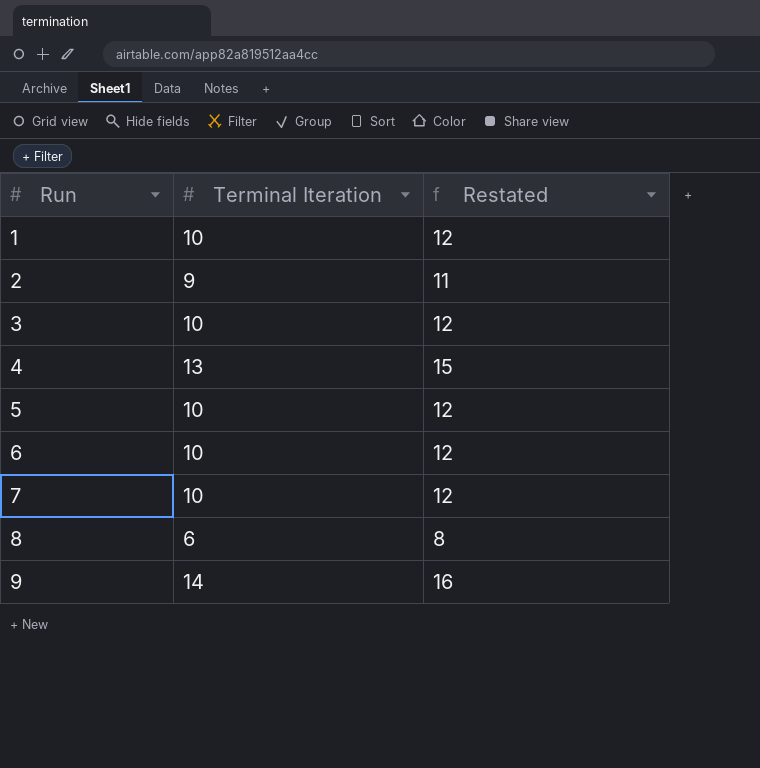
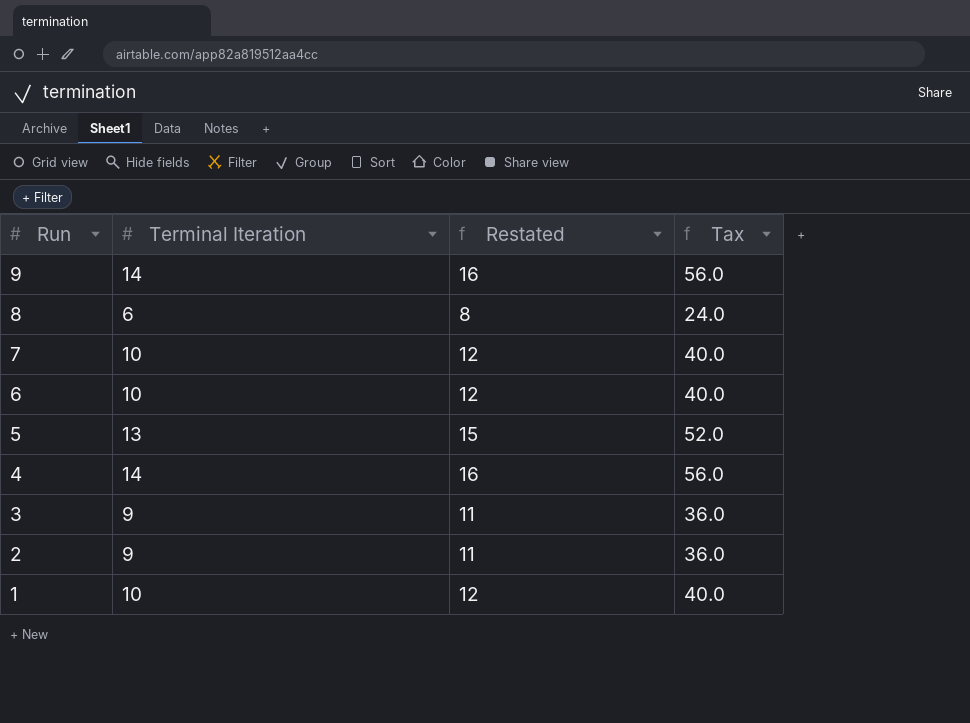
row order: Run ascending -> Run descending
column Tax | formula: none -> [Terminal Iteration] * 4
5 | Terminal Iteration: 10 -> 13
5 | Restated: 12 -> 15
4 | Terminal Iteration: 13 -> 14
4 | Restated: 15 -> 16
3 | Terminal Iteration: 10 -> 9
3 | Restated: 12 -> 11

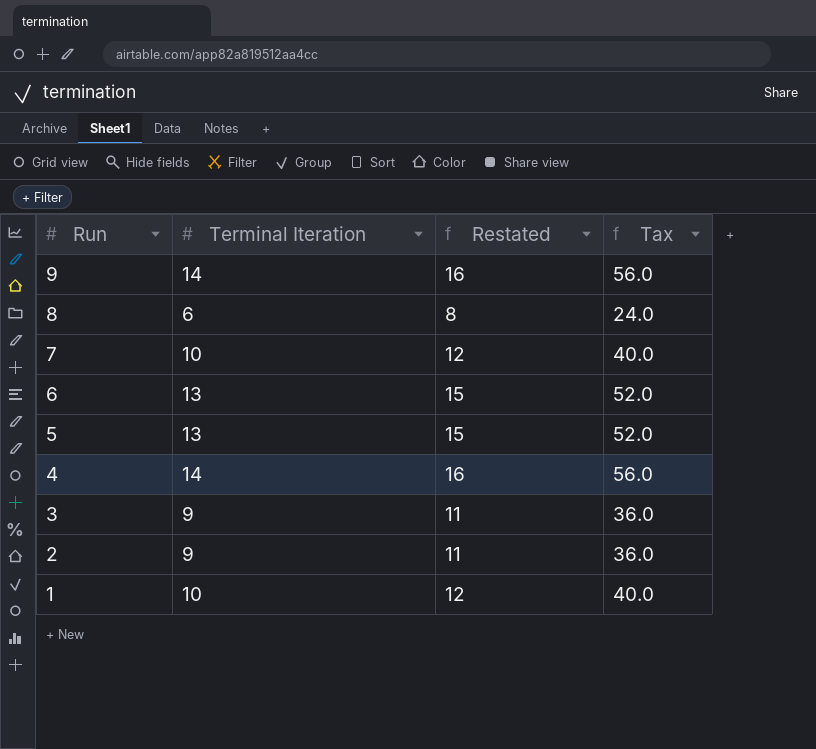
6 | Terminal Iteration: 10 -> 13
6 | Restated: 12 -> 15
6 | Tax: 40.0 -> 52.0

